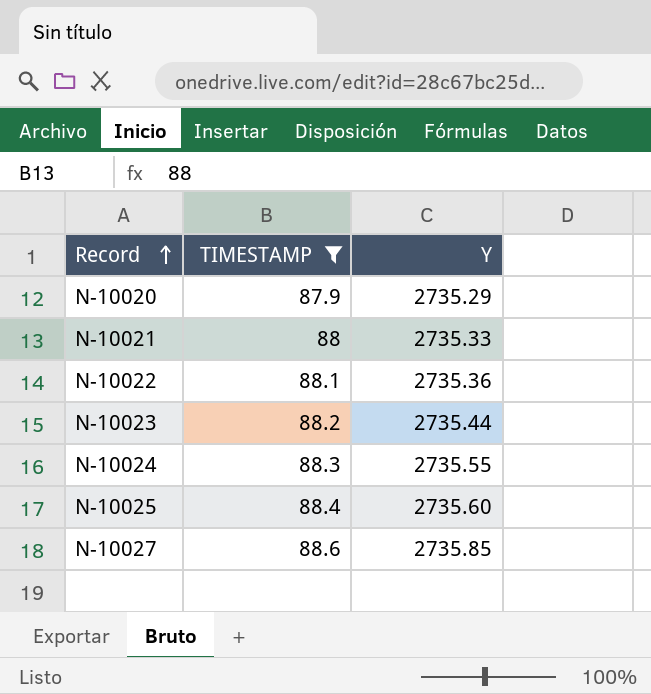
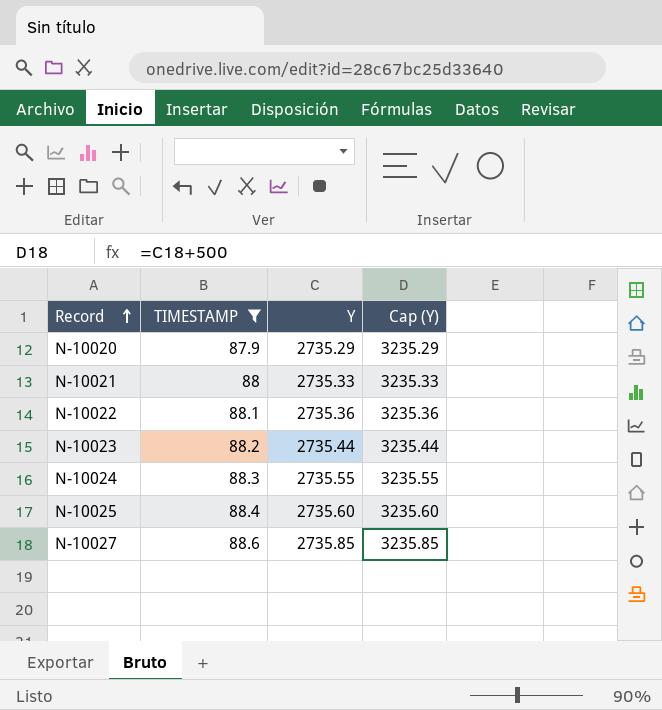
column Cap (Y) | formula: none -> [Y] + 500

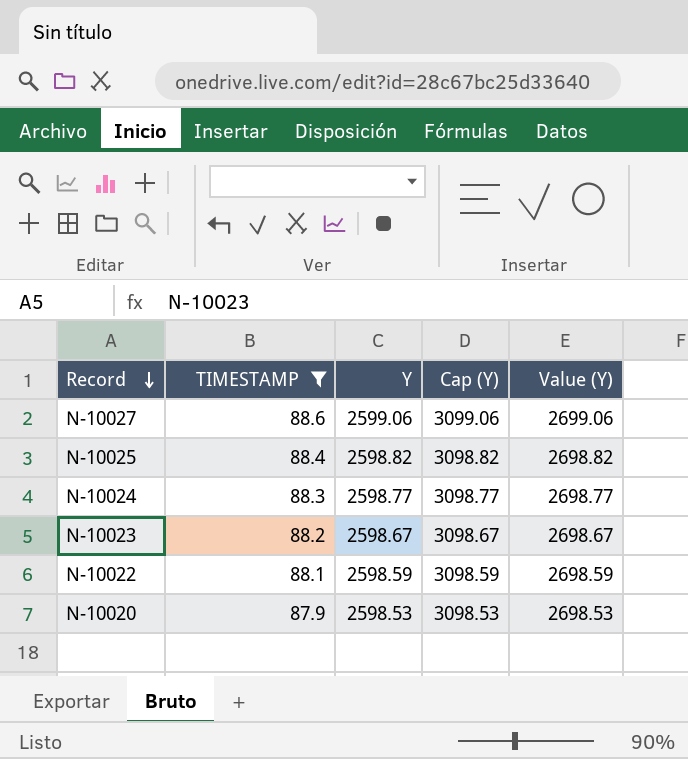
row order: Record ascending -> Record descending
column Value (Y) | formula: none -> [Y] + 100
row N-10021: 88 | 2735.33 | 3235.33 -> none
N-10027 | Y: 2735.85 -> 2599.06
N-10027 | Cap (Y): 3235.85 -> 3099.06
N-10025 | Y: 2735.60 -> 2598.82
N-10025 | Cap (Y): 3235.60 -> 3098.82
N-10024 | Y: 2735.55 -> 2598.77
N-10024 | Cap (Y): 3235.55 -> 3098.77
N-10023 | Y: 2735.44 -> 2598.67
N-10023 | Cap (Y): 3235.44 -> 3098.67
N-10022 | Y: 2735.36 -> 2598.59
N-10022 | Cap (Y): 3235.36 -> 3098.59
N-10020 | Y: 2735.29 -> 2598.53
N-10020 | Cap (Y): 3235.29 -> 3098.53

